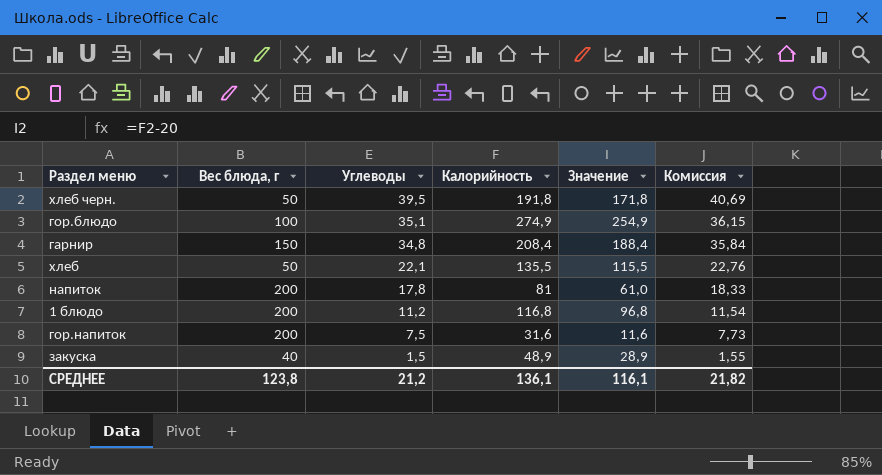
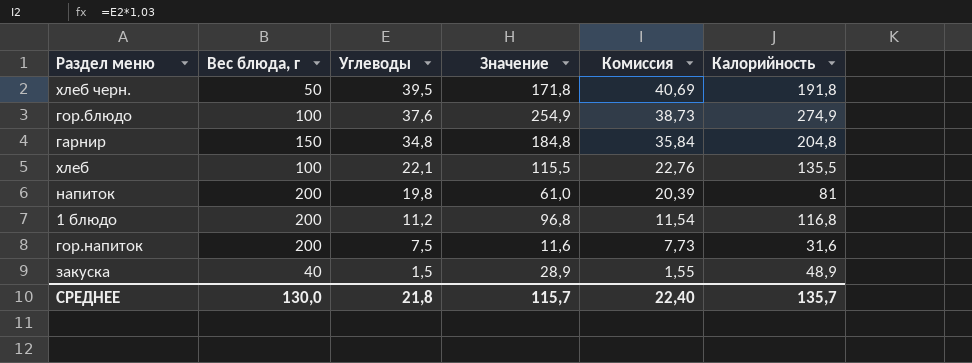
column Калорийность | position: 4 -> 6
гор.блюдо | Углеводы: 35,1 -> 37,6
гор.блюдо | Комиссия: 36,15 -> 38,73
гарнир | Значение: 188,4 -> 184,8
гарнир | Калорийность: 208,4 -> 204,8
хлеб | Вес блюда, г: 50 -> 100
напиток | Углеводы: 17,8 -> 19,8
напиток | Комиссия: 18,33 -> 20,39
СРЕДНЕЕ | Вес блюда, г: 123,8 -> 130,0
СРЕДНЕЕ | Углеводы: 21,2 -> 21,8
СРЕДНЕЕ | Значение: 116,1 -> 115,7
СРЕДНЕЕ | Комиссия: 21,82 -> 22,40
СРЕДНЕЕ | Калорийность: 136,1 -> 135,7

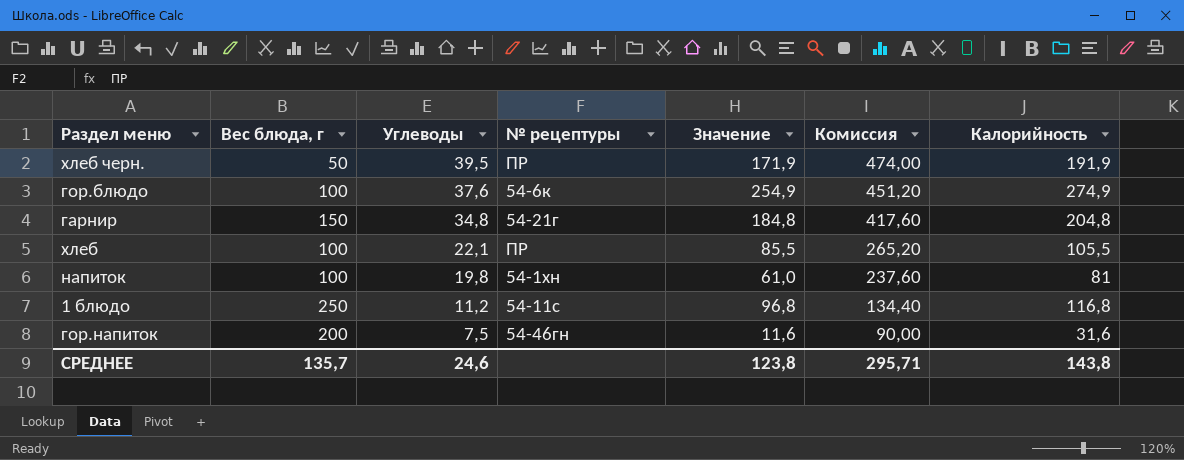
column № рецептуры | position: none -> 4
column Комиссия | formula: [Углеводы] * 1,03 -> [Углеводы] * 12
row закуска: 40 | 1,5 | 28,9 | 1,55 | 48,9 -> none
хлеб черн. | Значение: 171,8 -> 171,9
хлеб черн. | Калорийность: 191,8 -> 191,9
хлеб | Значение: 115,5 -> 85,5
хлеб | Калорийность: 135,5 -> 105,5
напиток | Вес блюда, г: 200 -> 100
1 блюдо | Вес блюда, г: 200 -> 250
СРЕДНЕЕ | Вес блюда, г: 130,0 -> 135,7
СРЕДНЕЕ | Углеводы: 21,8 -> 24,6
СРЕДНЕЕ | Значение: 115,7 -> 123,8
СРЕДНЕЕ | Комиссия: 22,40 -> 295,71
СРЕДНЕЕ | Калорийность: 135,7 -> 143,8

